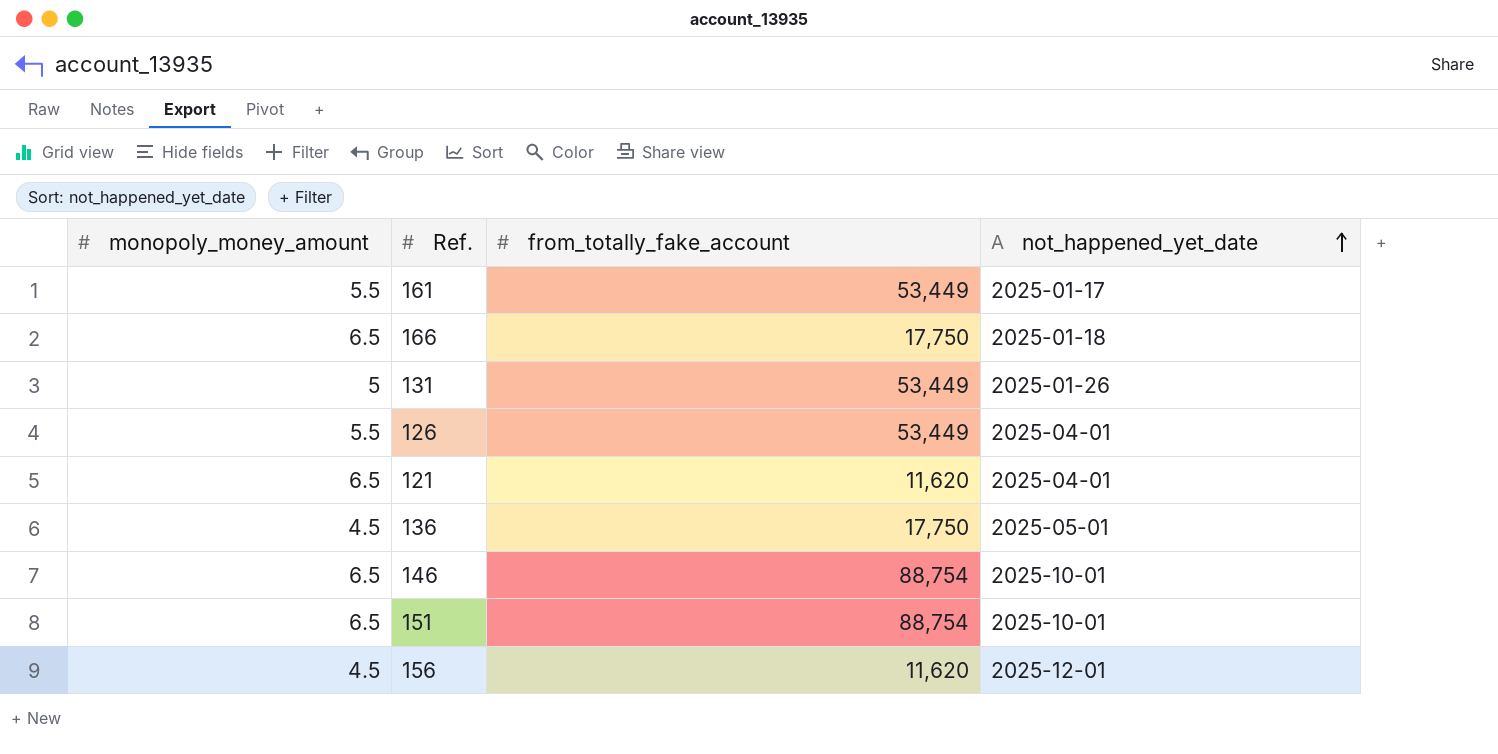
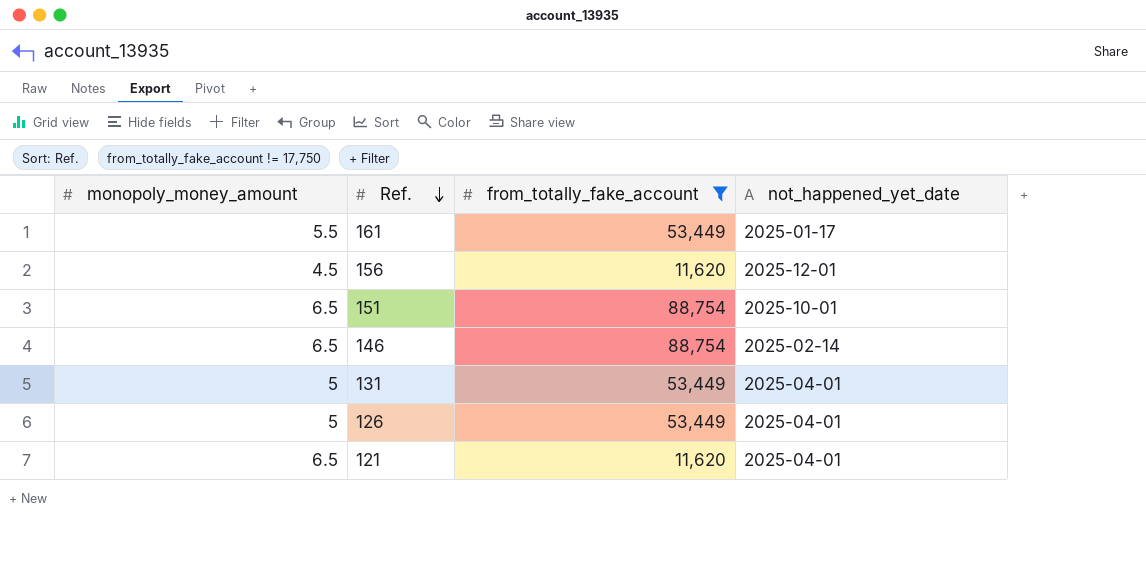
filter: none -> from_totally_fake_account != 17,750
row order: not_happened_yet_date ascending -> Ref. descending
146 | not_happened_yet_date: 2025-10-01 -> 2025-02-14
131 | not_happened_yet_date: 2025-01-26 -> 2025-04-01
126 | monopoly_money_amount: 5.5 -> 5

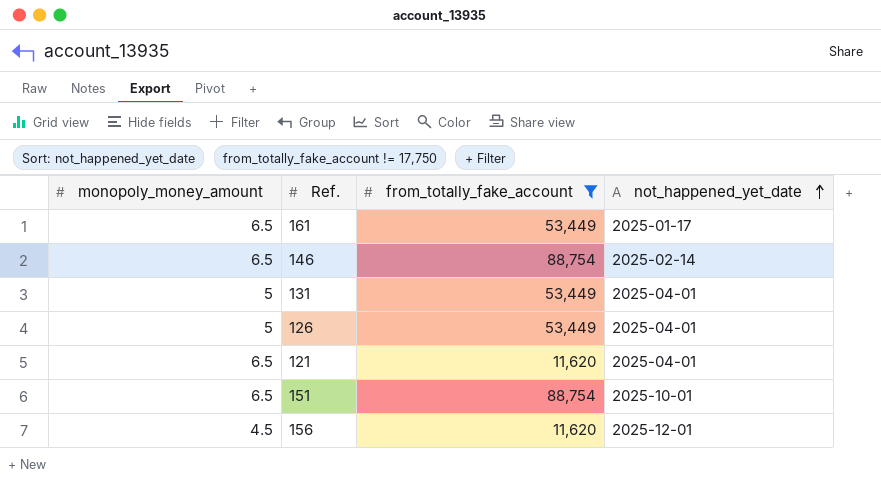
row order: Ref. descending -> not_happened_yet_date ascending
161 | monopoly_money_amount: 5.5 -> 6.5

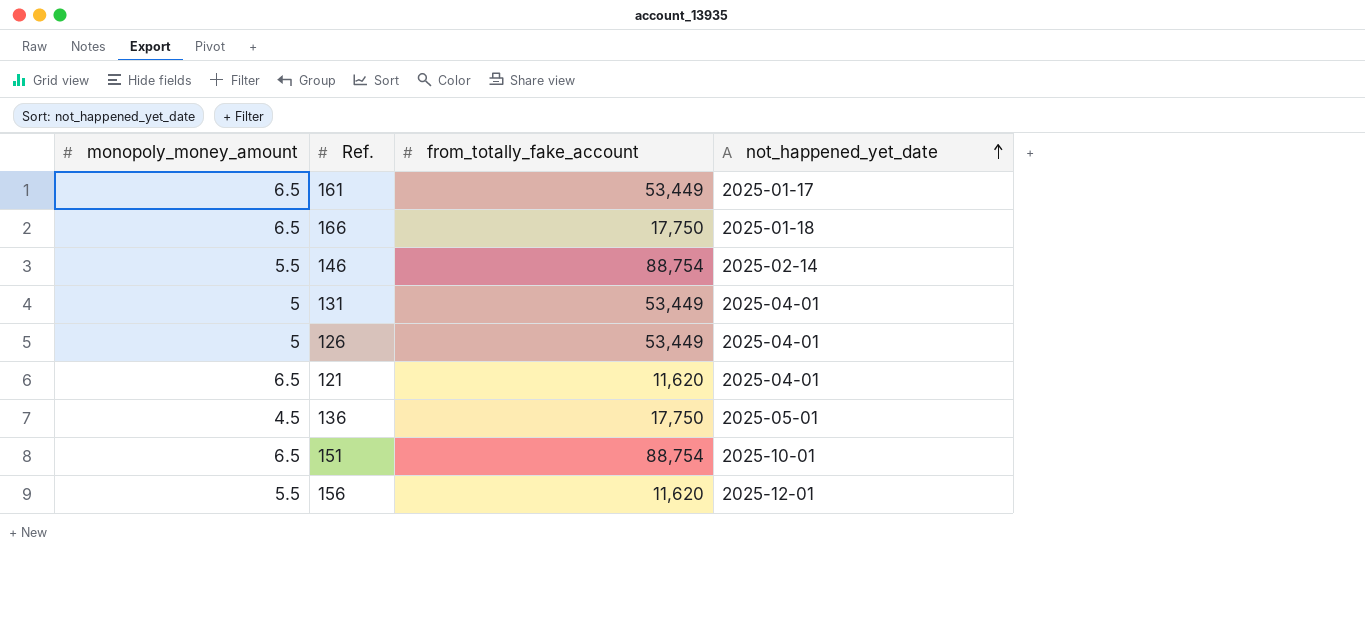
filter: from_totally_fake_account != 17,750 -> none
146 | monopoly_money_amount: 6.5 -> 5.5
156 | monopoly_money_amount: 4.5 -> 5.5

